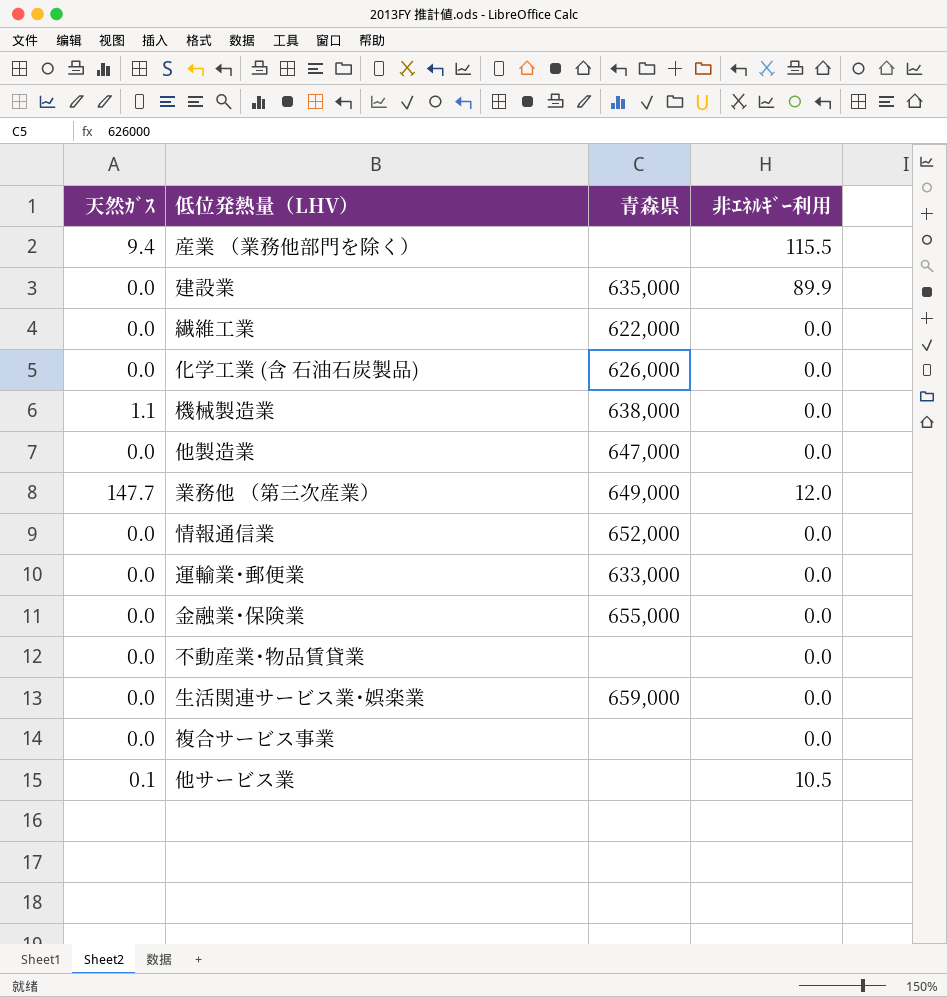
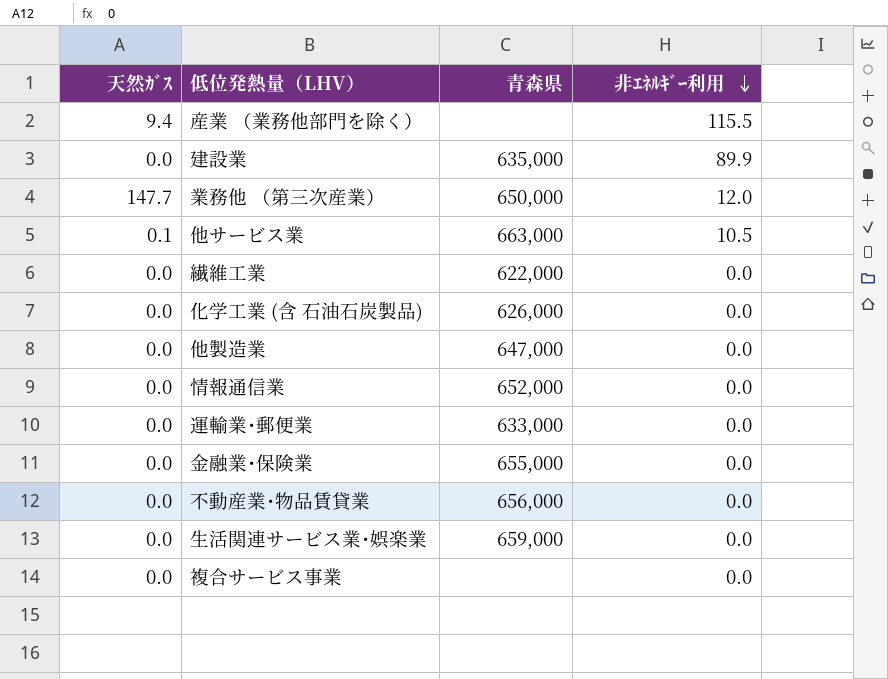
row order: none -> 非ｴﾈﾙｷﾞｰ利用 descending
row 機械製造業: 1.1 | 638,000 | 0.0 -> none
業務他 （第三次産業） | 青森県: 649,000 -> 650,000
他サービス業 | 青森県: none -> 663,000
不動産業･物品賃貸業 | 青森県: none -> 656,000

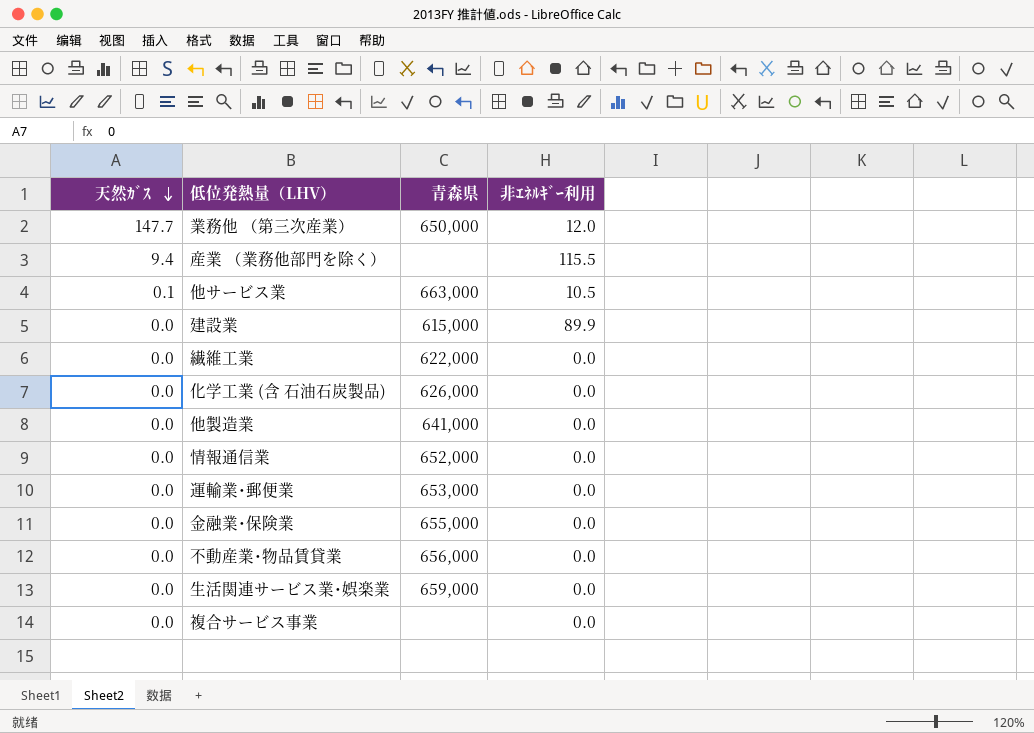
row order: 非ｴﾈﾙｷﾞｰ利用 descending -> 天然ｶﾞｽ descending
建設業 | 青森県: 635,000 -> 615,000
他製造業 | 青森県: 647,000 -> 641,000
運輸業･郵便業 | 青森県: 633,000 -> 653,000

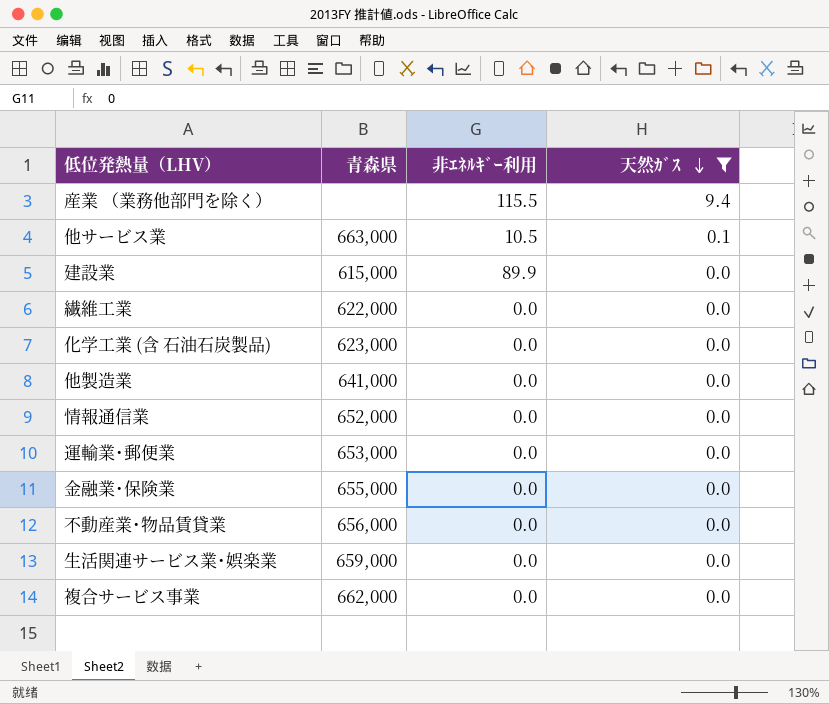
filter: none -> 天然ｶﾞｽ != 147.7
column 天然ｶﾞｽ | position: 1 -> 4
化学工業 (含 石油石炭製品) | 青森県: 626,000 -> 623,000
複合サービス事業 | 青森県: none -> 662,000

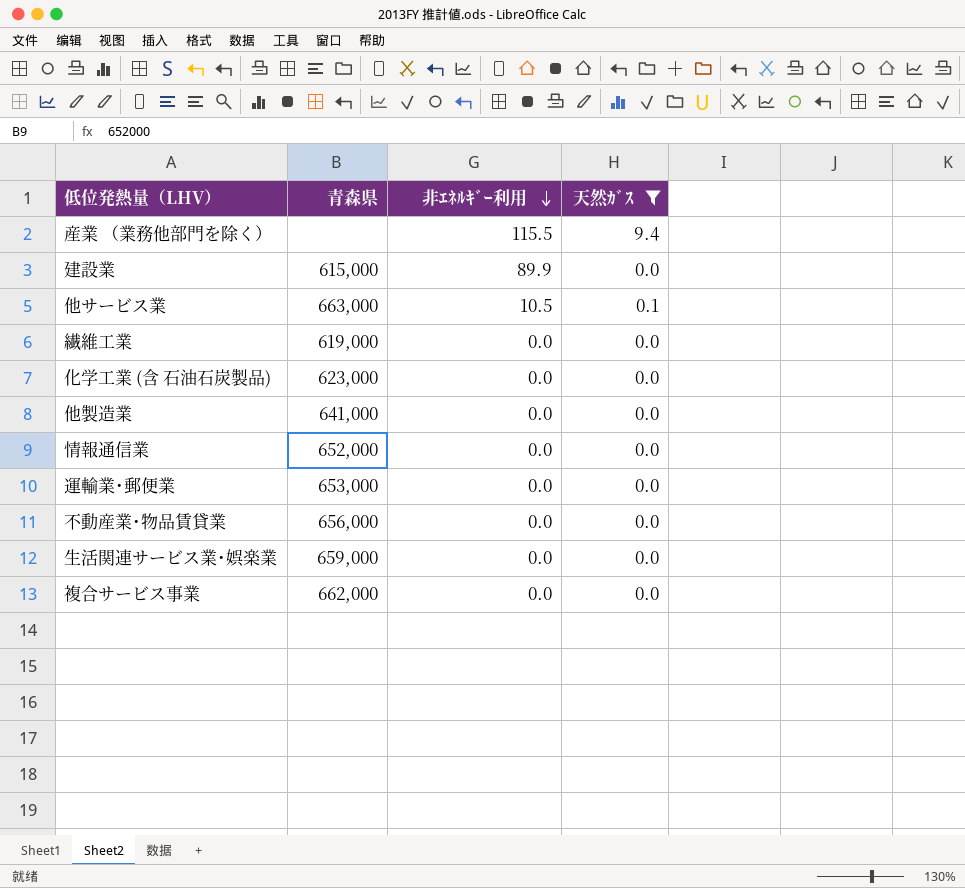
row order: 天然ｶﾞｽ descending -> 非ｴﾈﾙｷﾞｰ利用 descending
row 金融業･保険業: 655,000 | 0.0 | 0.0 -> none
繊維工業 | 青森県: 622,000 -> 619,000

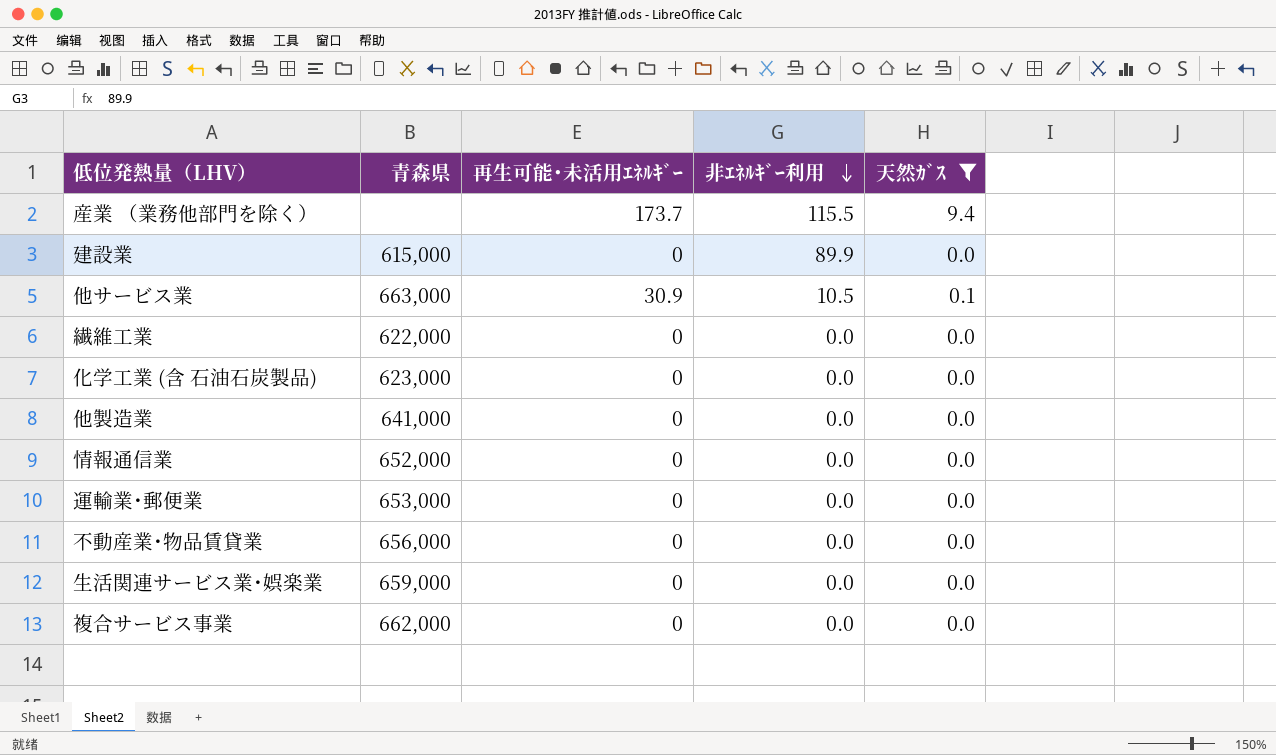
column 再生可能･未活用ｴﾈﾙｷﾞｰ | position: none -> 3
繊維工業 | 青森県: 619,000 -> 622,000

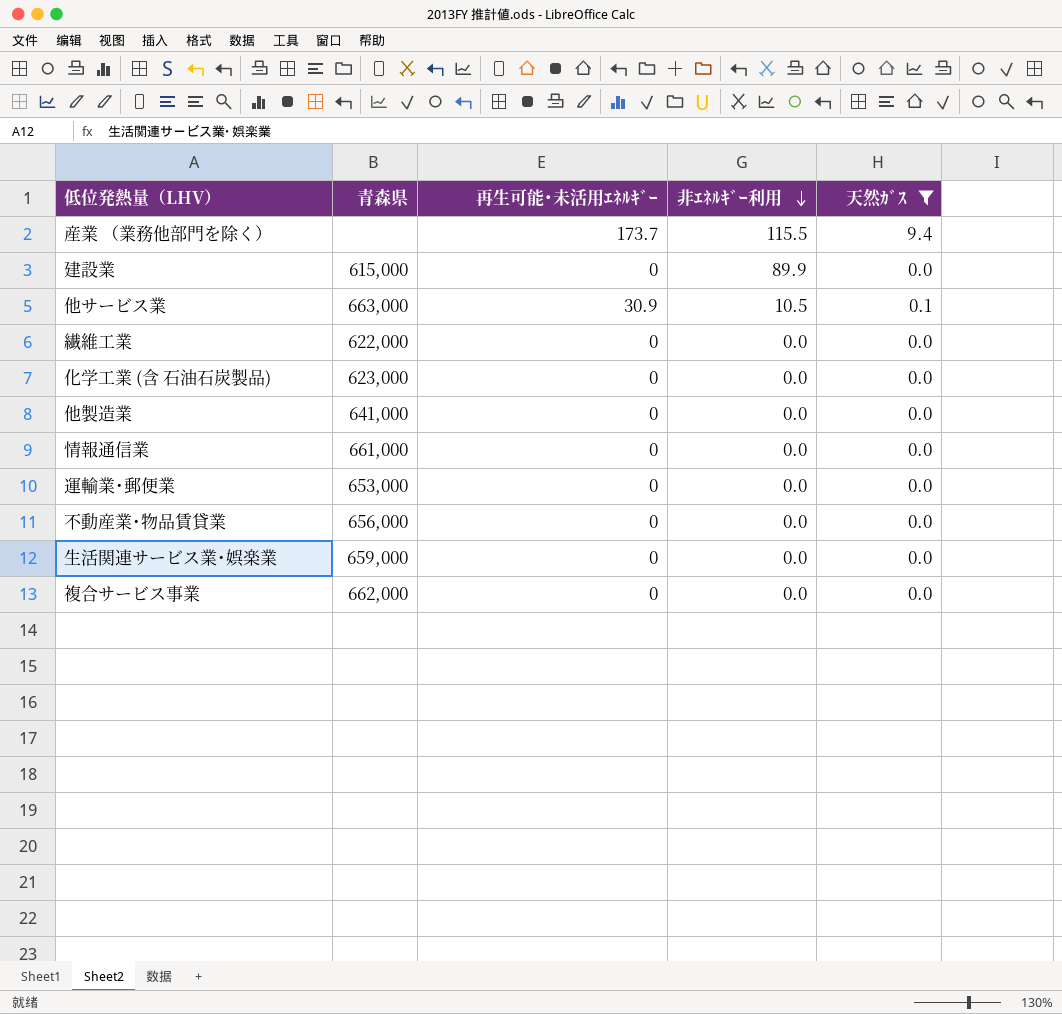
情報通信業 | 青森県: 652,000 -> 661,000

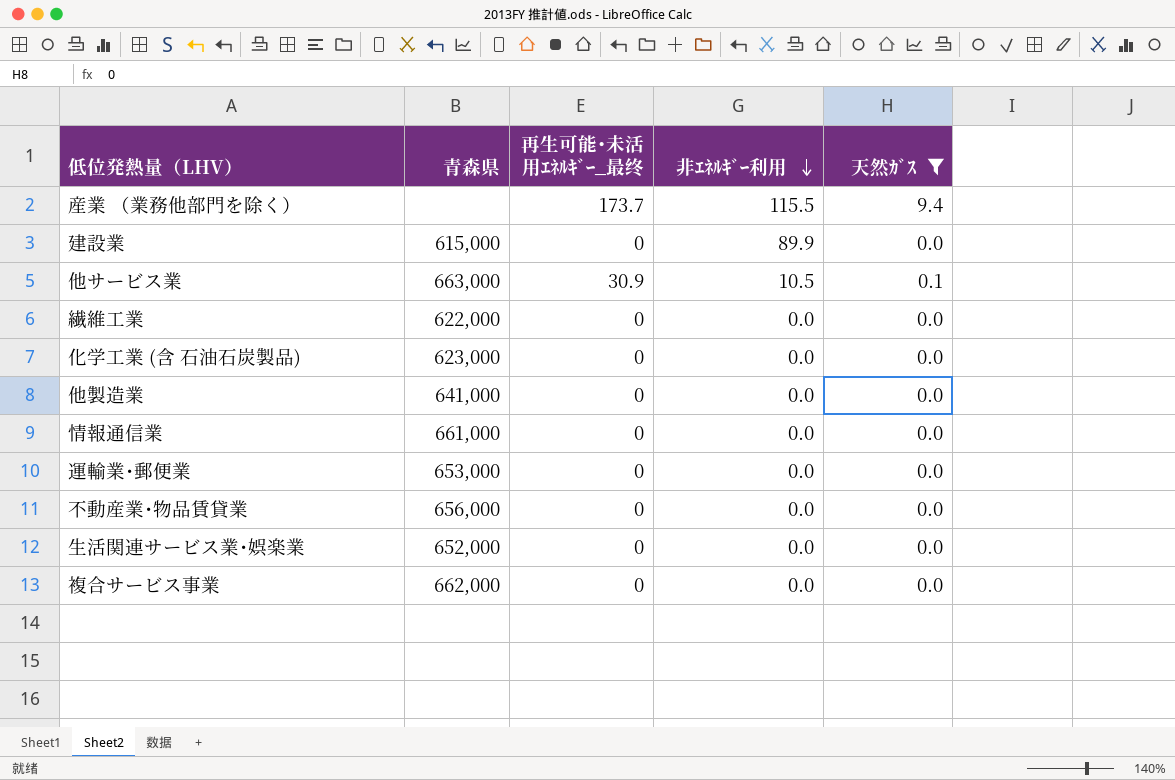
column name: 再生可能･未活用ｴﾈﾙｷﾞｰ -> 再生可能･未活用ｴﾈﾙｷﾞｰ_最终
生活関連サービス業･娯楽業 | 青森県: 659,000 -> 652,000

